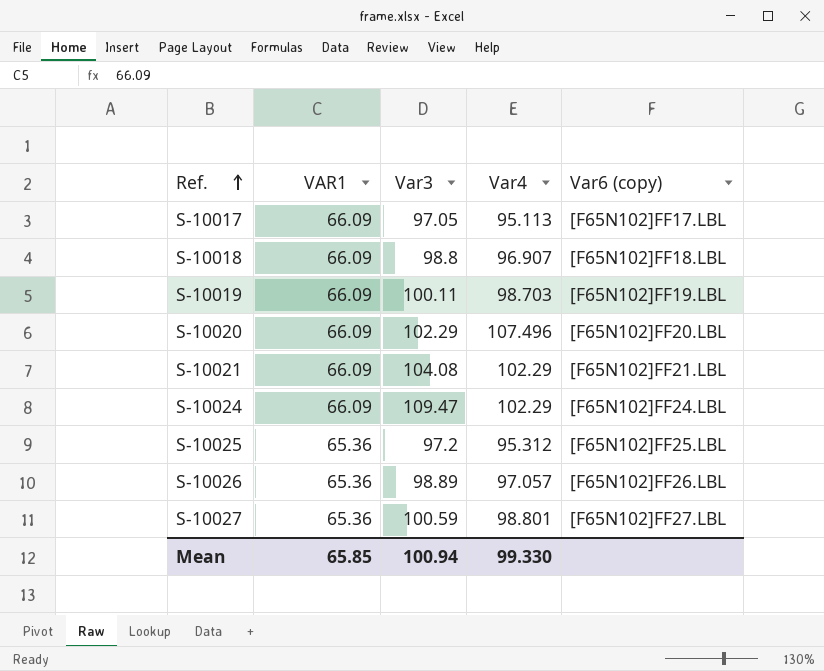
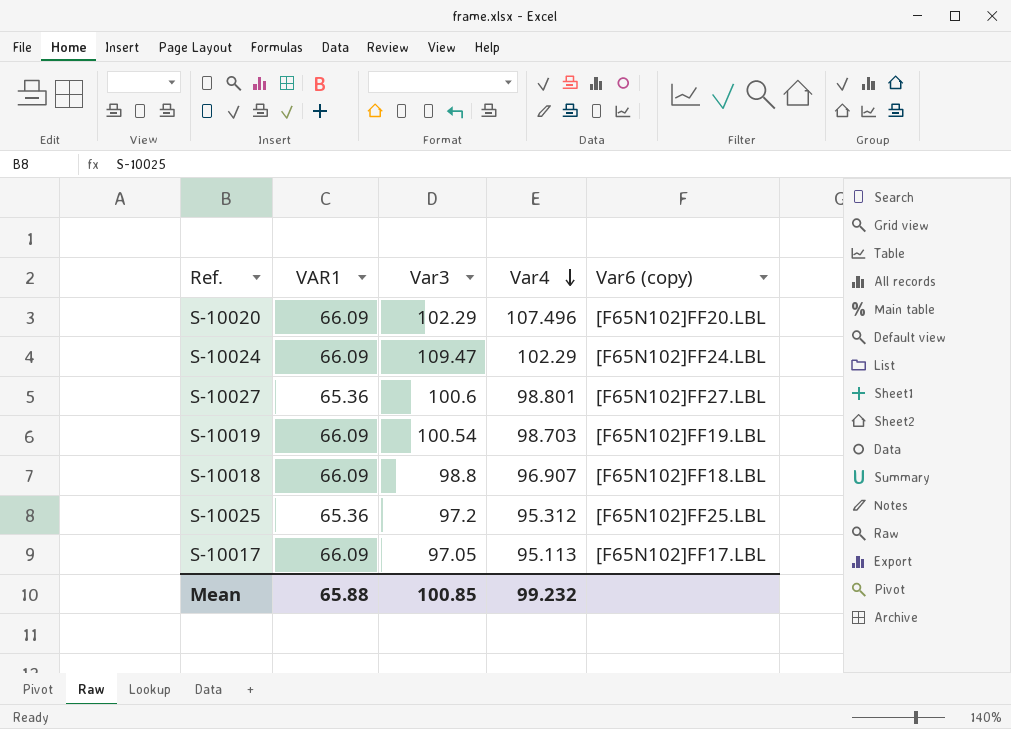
row order: Ref. ascending -> Var4 descending
row S-10021: 66.09 | 104.08 | 102.29 | [F65N102]FF21.LBL -> none
row S-10026: 65.36 | 98.89 | 97.057 | [F65N102]FF26.LBL -> none
S-10027 | Var3: 100.59 -> 100.6
S-10019 | Var3: 100.11 -> 100.54
Mean | VAR1: 65.85 -> 65.88
Mean | Var3: 100.94 -> 100.85
Mean | Var4: 99.330 -> 99.232

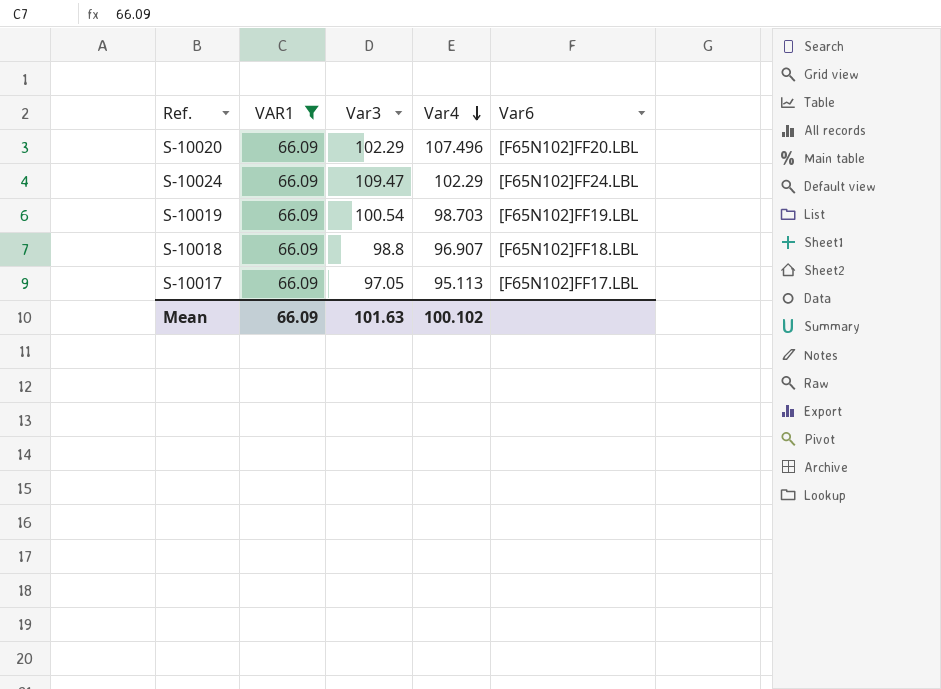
filter: none -> VAR1 = 66.09
column name: Var6 (copy) -> Var6
Mean | VAR1: 65.88 -> 66.09
Mean | Var3: 100.85 -> 101.63
Mean | Var4: 99.232 -> 100.102

